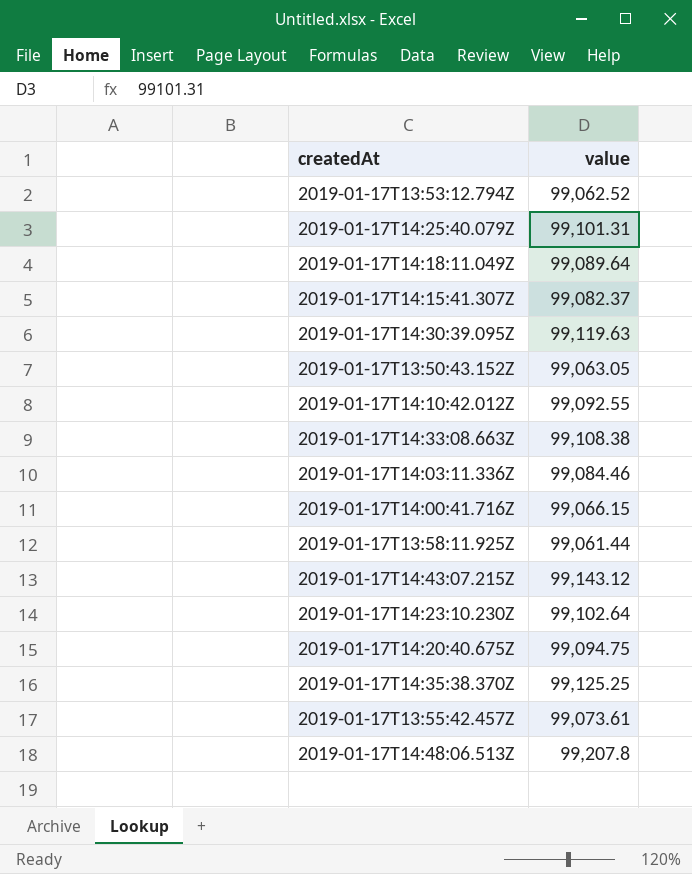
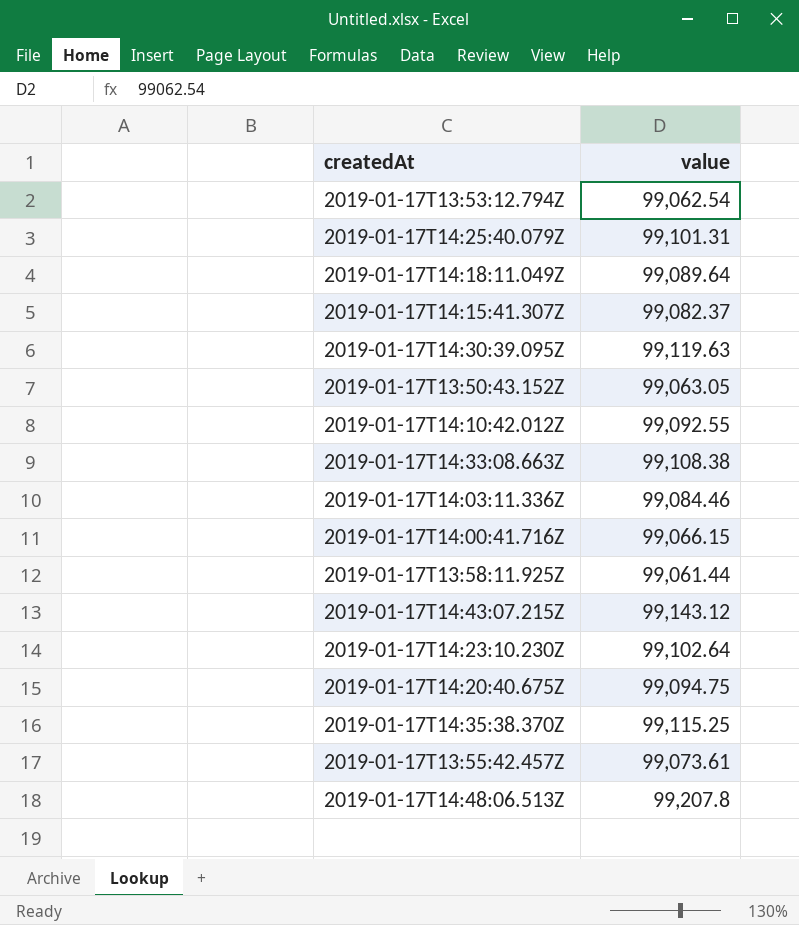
2019-01-17T13:53:12.794Z | value: 99,062.52 -> 99,062.54
2019-01-17T14:35:38.370Z | value: 99,125.25 -> 99,115.25

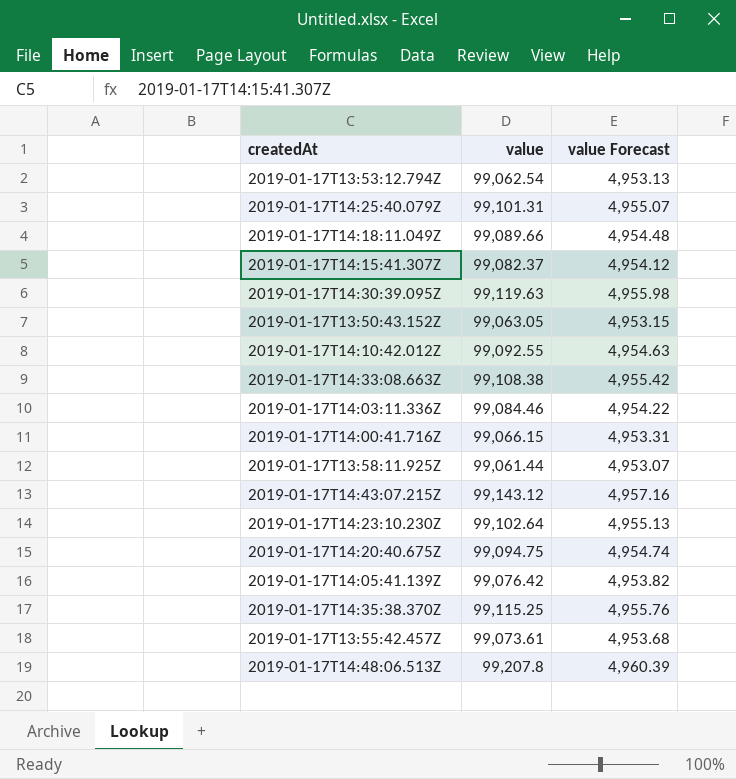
column value Forecast | formula: none -> [value] * 0.05
2019-01-17T14:18:11.049Z | value: 99,089.64 -> 99,089.66
row 2019-01-17T14:05:41.139Z: none -> 99,076.42 | 4,953.82

